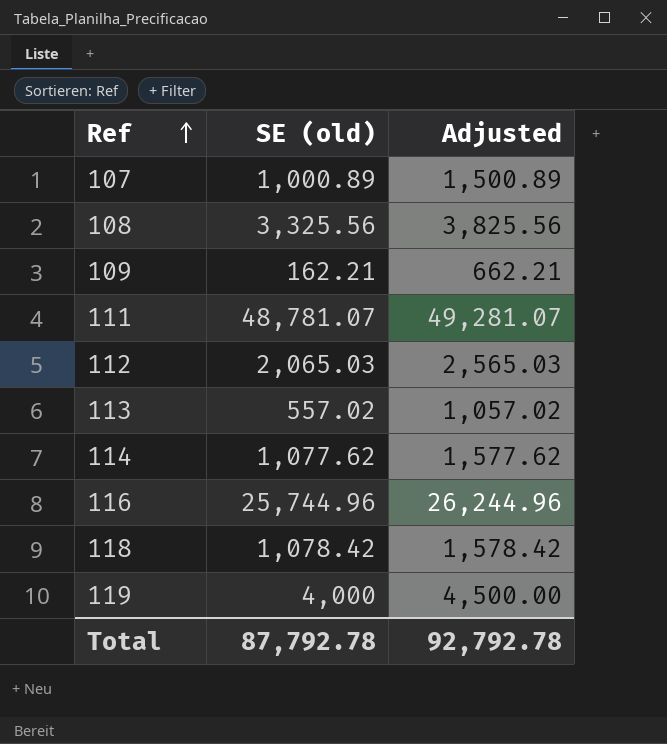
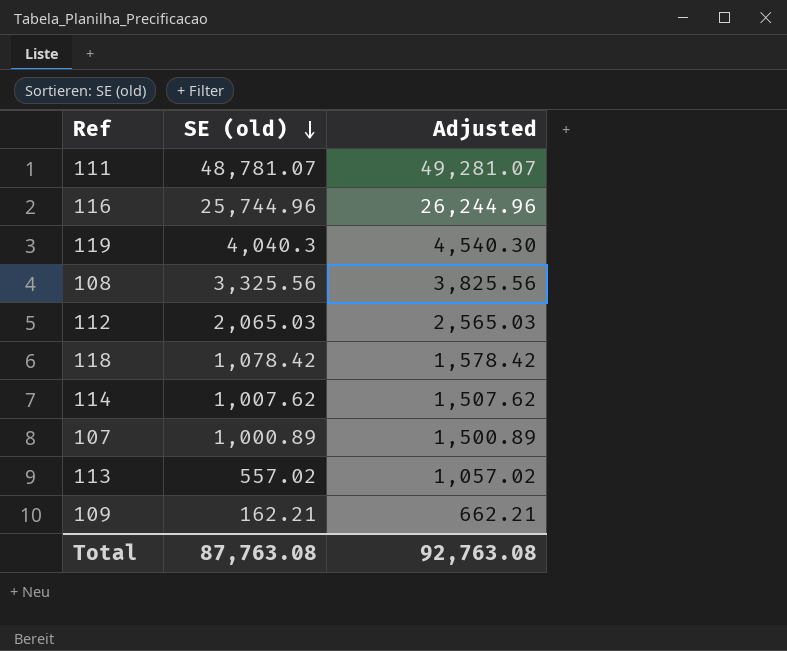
row order: Ref ascending -> SE (old) descending
119 | SE (old): 4,000 -> 4,040.3
119 | Adjusted: 4,500.00 -> 4,540.30
114 | SE (old): 1,077.62 -> 1,007.62
114 | Adjusted: 1,577.62 -> 1,507.62
Total | SE (old): 87,792.78 -> 87,763.08
Total | Adjusted: 92,792.78 -> 92,763.08

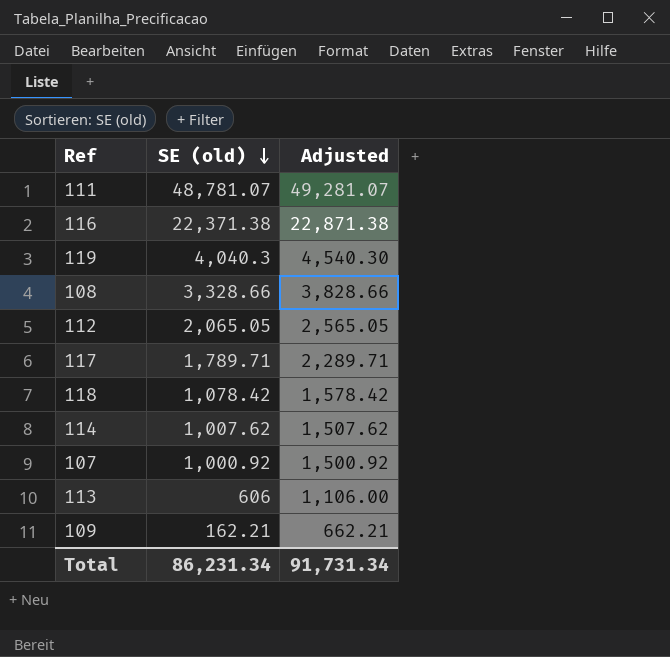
116 | SE (old): 25,744.96 -> 22,371.38
116 | Adjusted: 26,244.96 -> 22,871.38
108 | SE (old): 3,325.56 -> 3,328.66
108 | Adjusted: 3,825.56 -> 3,828.66
112 | SE (old): 2,065.03 -> 2,065.05
112 | Adjusted: 2,565.03 -> 2,565.05
row 117: none -> 1,789.71 | 2,289.71
107 | SE (old): 1,000.89 -> 1,000.92
107 | Adjusted: 1,500.89 -> 1,500.92
113 | SE (old): 557.02 -> 606
113 | Adjusted: 1,057.02 -> 1,106.00
Total | SE (old): 87,763.08 -> 86,231.34
Total | Adjusted: 92,763.08 -> 91,731.34

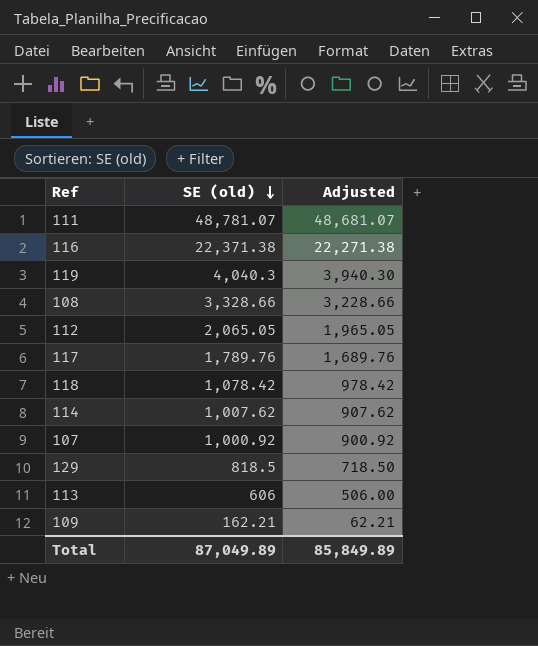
column Adjusted | formula: [SE (old)] + 500 -> [SE (old)] - 100
117 | SE (old): 1,789.71 -> 1,789.76
row 129: none -> 818.5 | 718.50
Total | SE (old): 86,231.34 -> 87,049.89
Total | Adjusted: 91,731.34 -> 85,849.89

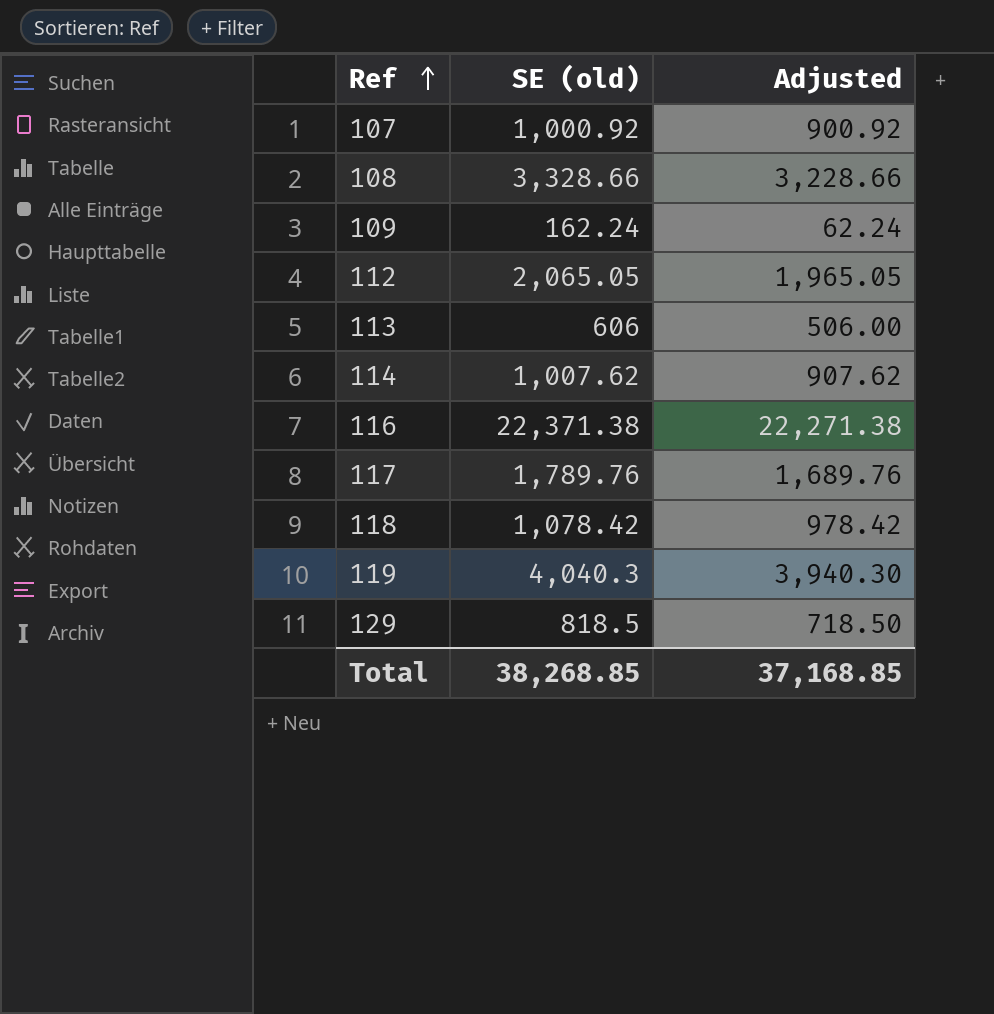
row order: SE (old) descending -> Ref ascending
row 111: 48,781.07 | 48,681.07 -> none
109 | SE (old): 162.21 -> 162.24
109 | Adjusted: 62.21 -> 62.24
Total | SE (old): 87,049.89 -> 38,268.85
Total | Adjusted: 85,849.89 -> 37,168.85

